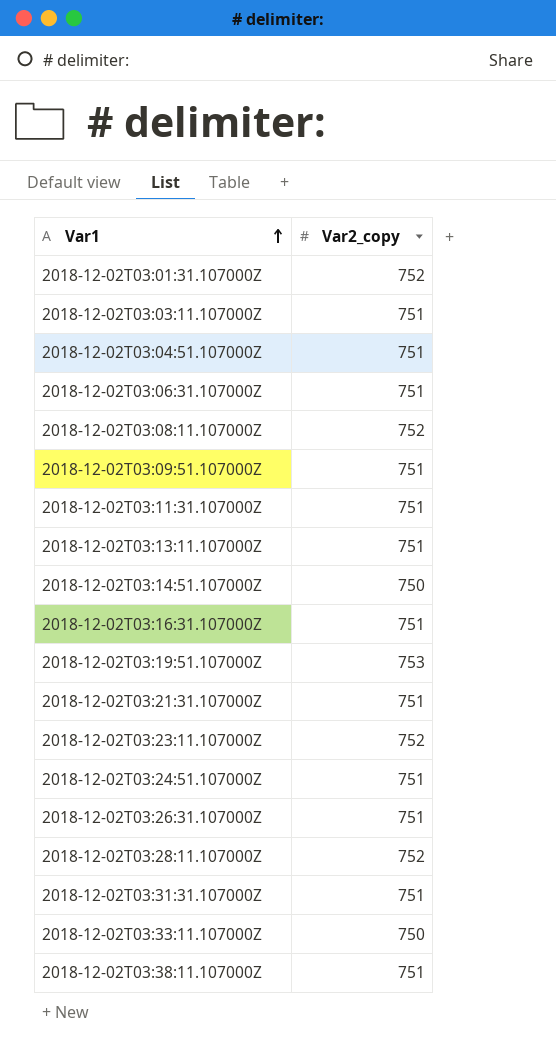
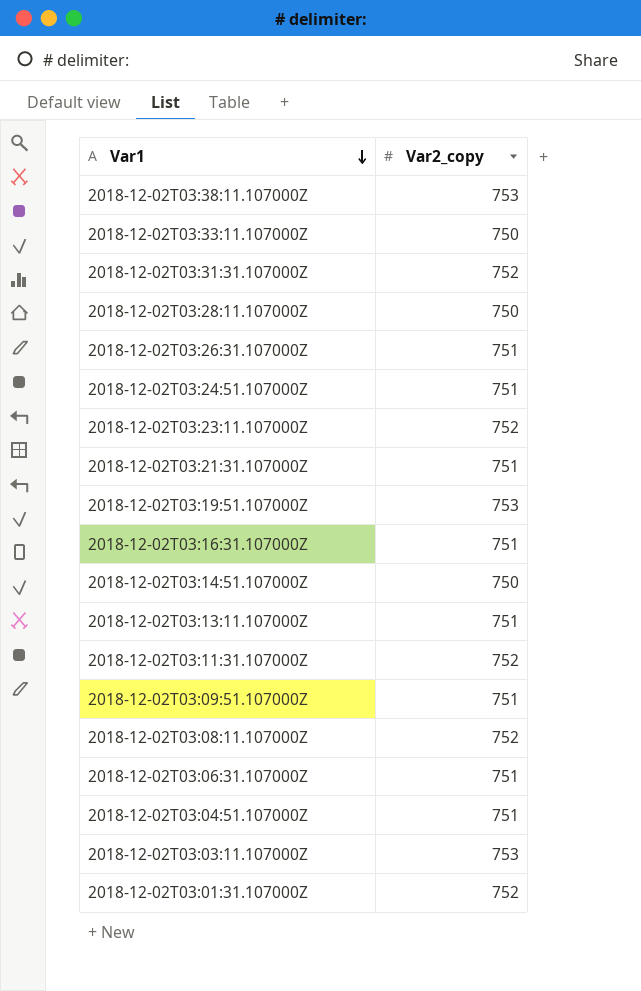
row order: Var1 ascending -> Var1 descending
2018-12-02T03:38:11.107000Z | Var2_copy: 751 -> 753
2018-12-02T03:31:31.107000Z | Var2_copy: 751 -> 752
2018-12-02T03:28:11.107000Z | Var2_copy: 752 -> 750
2018-12-02T03:11:31.107000Z | Var2_copy: 751 -> 752
2018-12-02T03:03:11.107000Z | Var2_copy: 751 -> 753

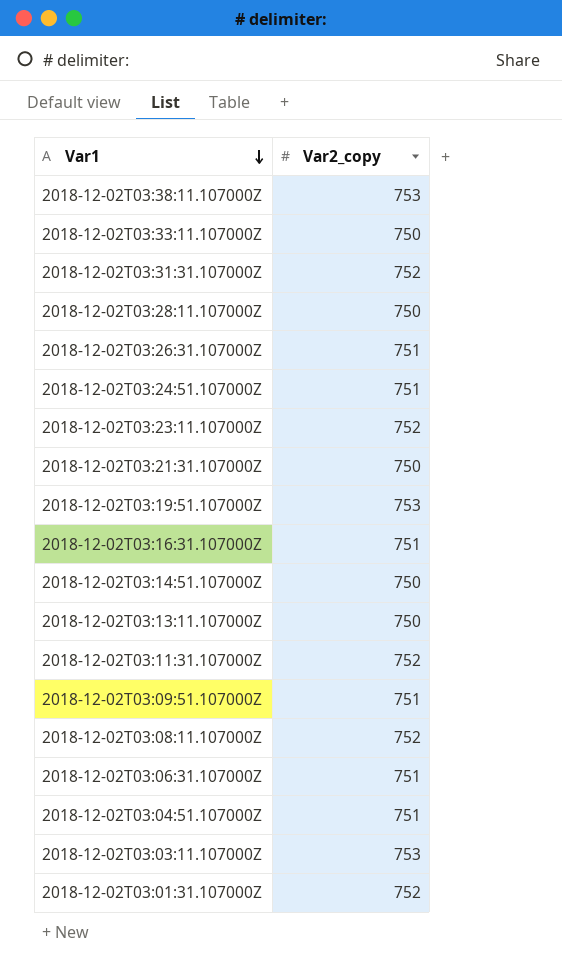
2018-12-02T03:21:31.107000Z | Var2_copy: 751 -> 750
2018-12-02T03:13:11.107000Z | Var2_copy: 751 -> 750

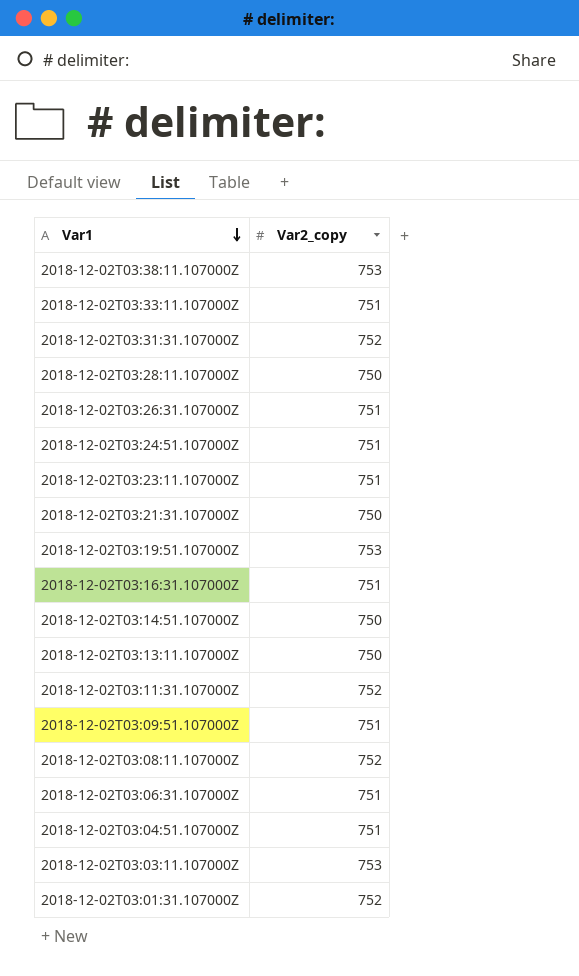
2018-12-02T03:33:11.107000Z | Var2_copy: 750 -> 751
2018-12-02T03:23:11.107000Z | Var2_copy: 752 -> 751

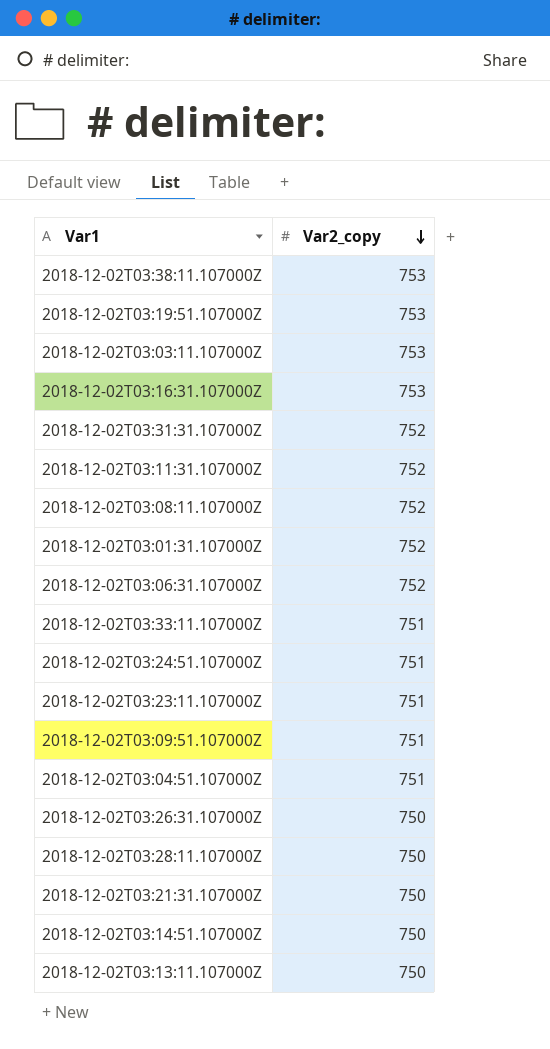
row order: Var1 descending -> Var2_copy descending
2018-12-02T03:16:31.107000Z | Var2_copy: 751 -> 753
2018-12-02T03:06:31.107000Z | Var2_copy: 751 -> 752
2018-12-02T03:26:31.107000Z | Var2_copy: 751 -> 750

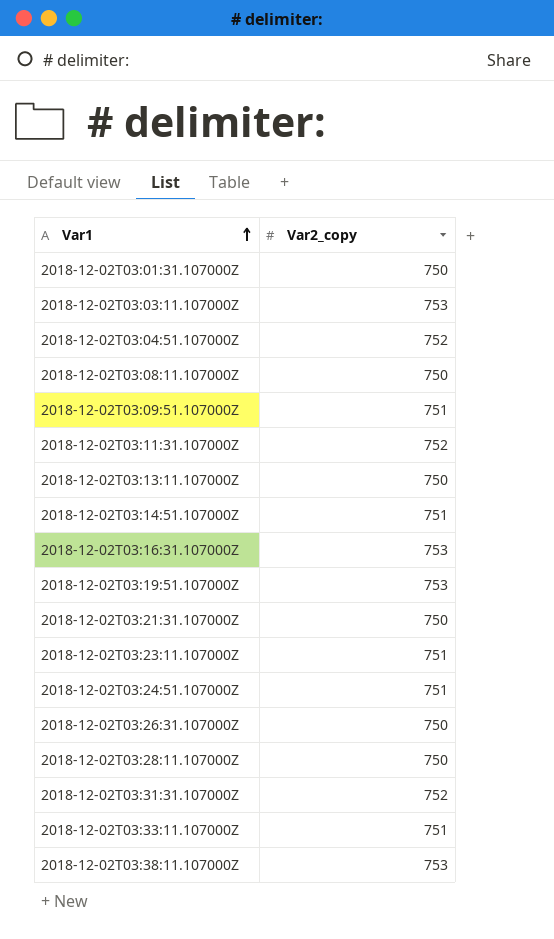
row order: Var2_copy descending -> Var1 ascending
row 2018-12-02T03:06:31.107000Z: 752 -> none
2018-12-02T03:01:31.107000Z | Var2_copy: 752 -> 750
2018-12-02T03:04:51.107000Z | Var2_copy: 751 -> 752
2018-12-02T03:08:11.107000Z | Var2_copy: 752 -> 750
2018-12-02T03:14:51.107000Z | Var2_copy: 750 -> 751

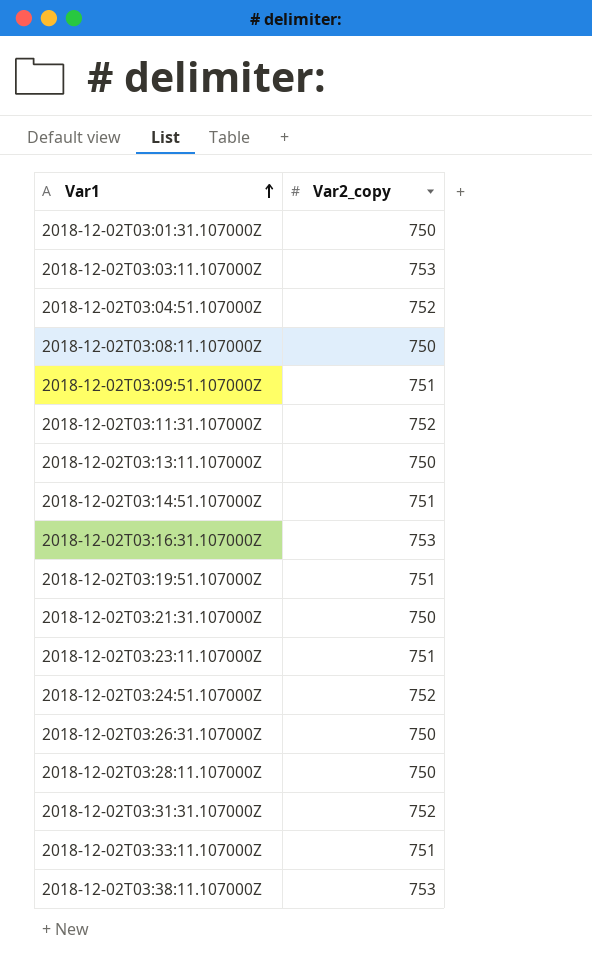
2018-12-02T03:19:51.107000Z | Var2_copy: 753 -> 751
2018-12-02T03:24:51.107000Z | Var2_copy: 751 -> 752

